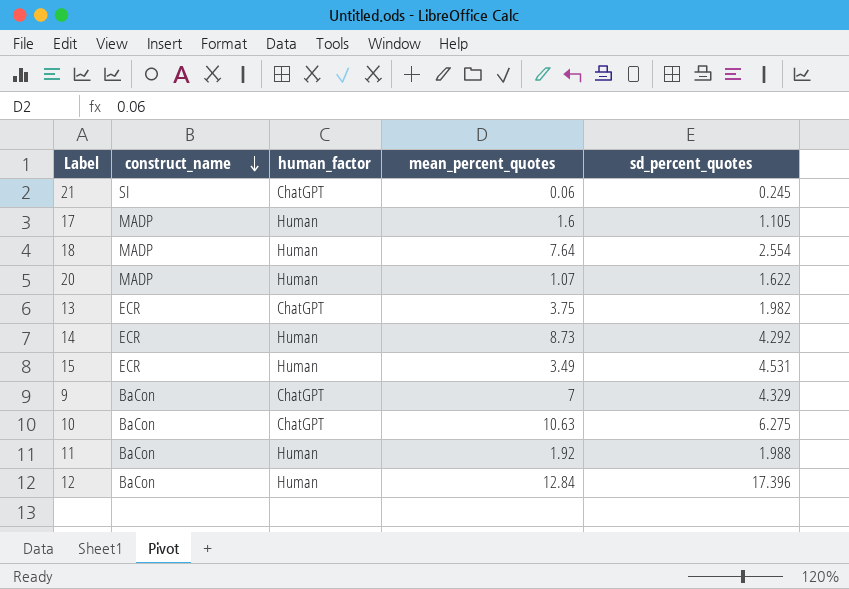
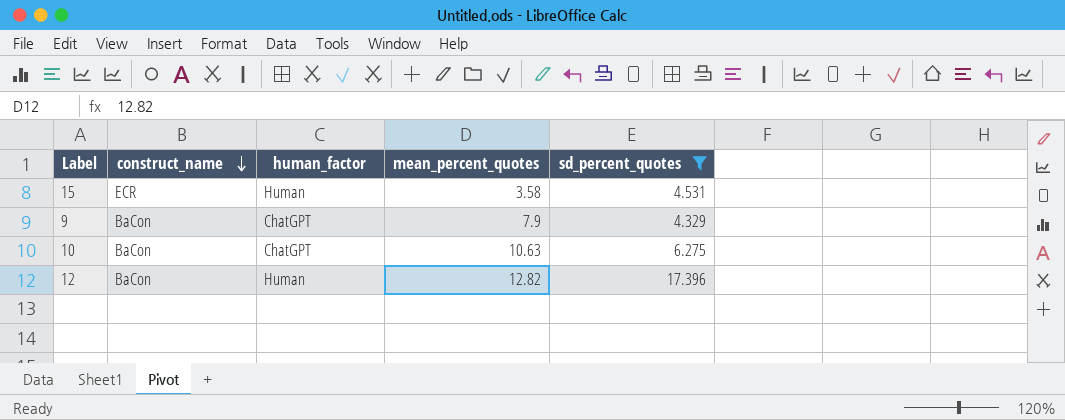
filter: none -> sd_percent_quotes >= 4.329
15 | mean_percent_quotes: 3.49 -> 3.58
9 | mean_percent_quotes: 7 -> 7.9
12 | mean_percent_quotes: 12.84 -> 12.82

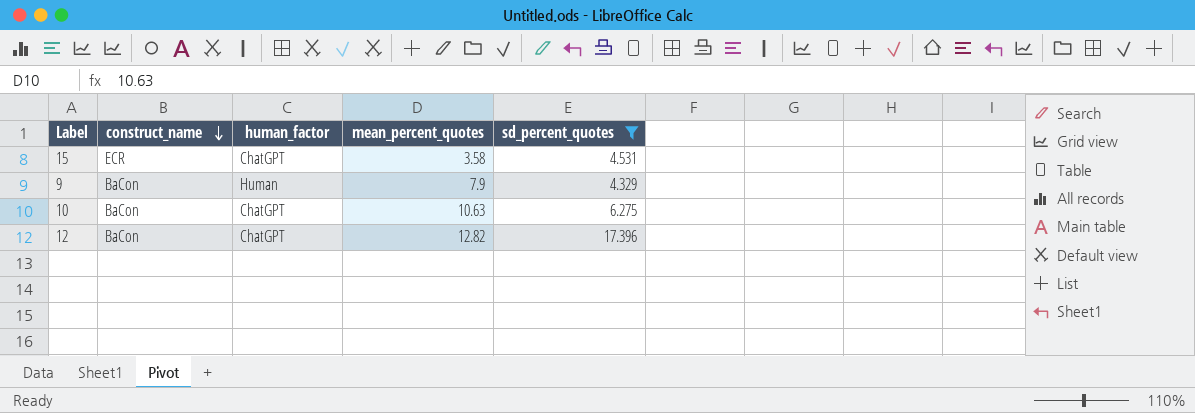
15 | human_factor: Human -> ChatGPT
9 | human_factor: ChatGPT -> Human
12 | human_factor: Human -> ChatGPT

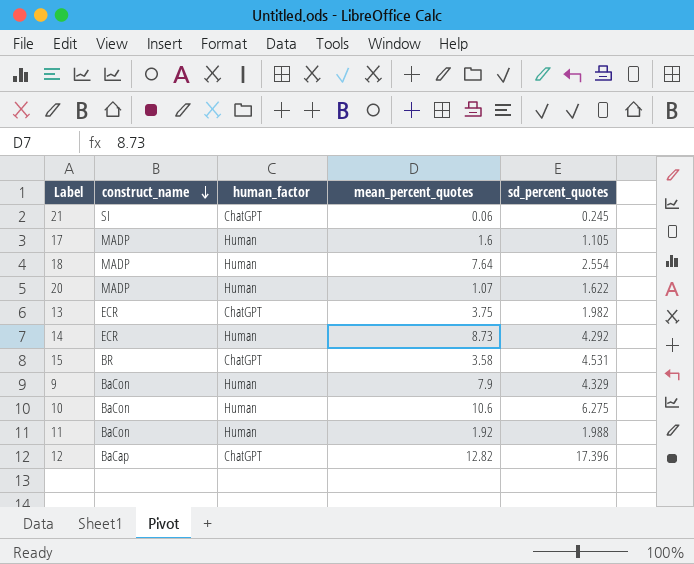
filter: sd_percent_quotes >= 4.329 -> none
15 | construct_name: ECR -> BR
10 | human_factor: ChatGPT -> Human
10 | mean_percent_quotes: 10.63 -> 10.6
12 | construct_name: BaCon -> BaCap

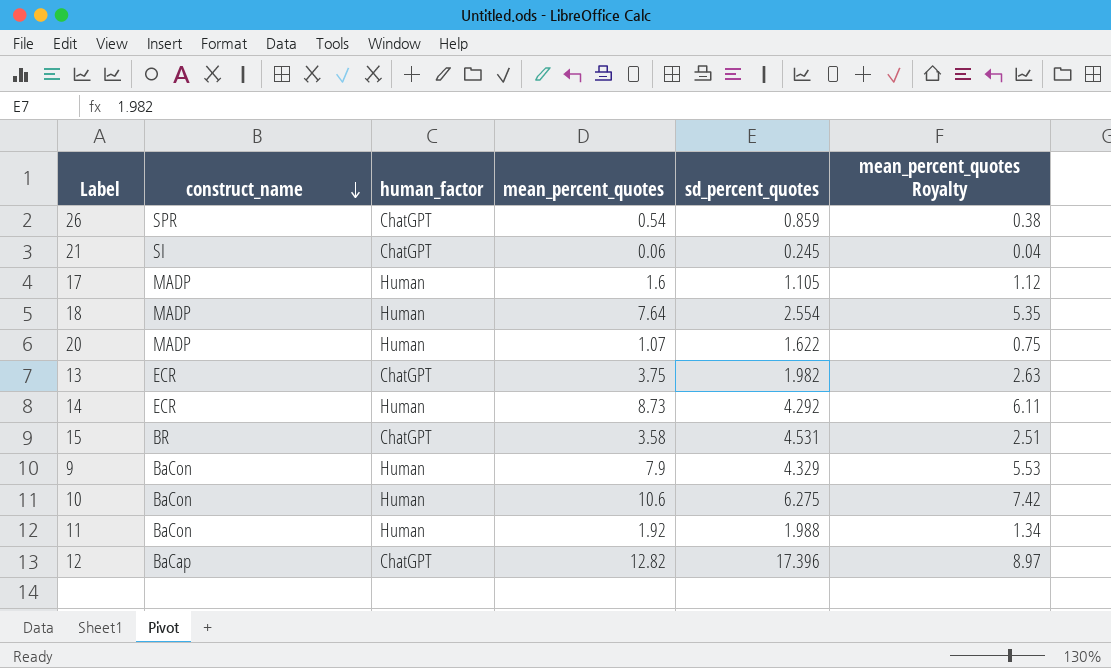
column mean_percent_quotes Royalty | formula: none -> [mean_percent_quotes] * 0.7
row 26: none -> SPR | ChatGPT | 0.54 | 0.859 | 0.38

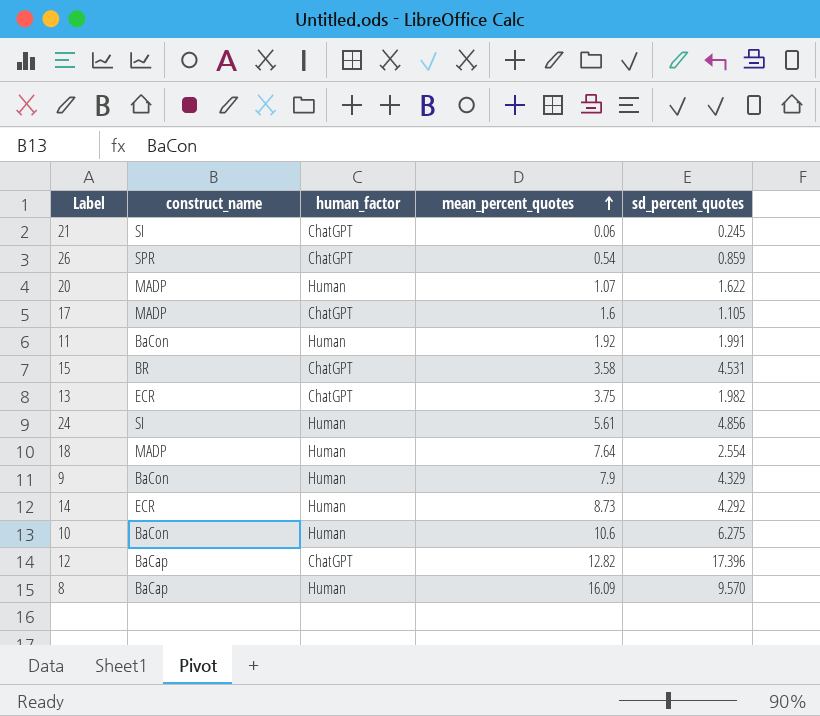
row order: construct_name descending -> mean_percent_quotes ascending
column mean_percent_quotes Royalty | formula: [mean_percent_quotes] * 0.7 -> none
17 | human_factor: Human -> ChatGPT
11 | sd_percent_quotes: 1.988 -> 1.991
row 24: none -> SI | Human | 5.61 | 4.856
row 8: none -> BaCap | Human | 16.09 | 9.570

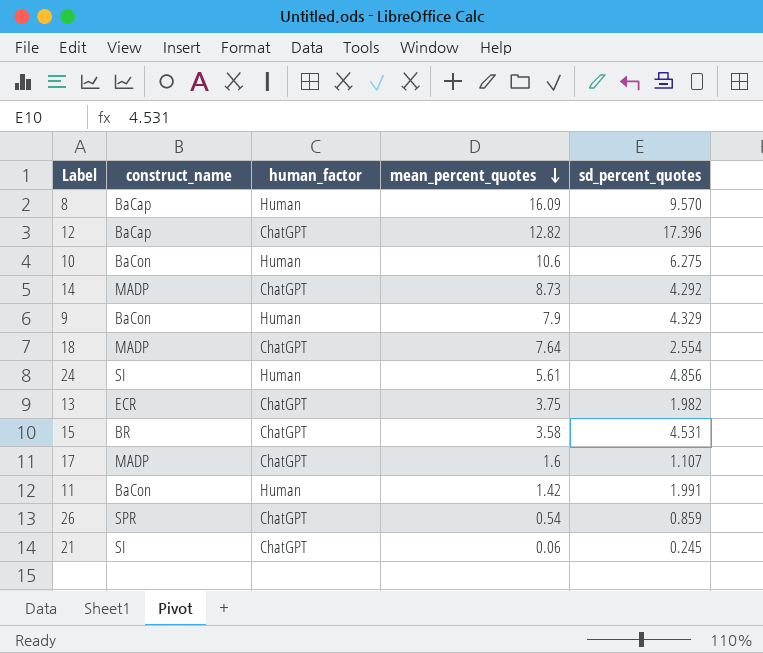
row order: mean_percent_quotes ascending -> mean_percent_quotes descending
row 20: MADP | Human | 1.07 | 1.622 -> none
14 | construct_name: ECR -> MADP
14 | human_factor: Human -> ChatGPT
18 | human_factor: Human -> ChatGPT
17 | sd_percent_quotes: 1.105 -> 1.107
11 | mean_percent_quotes: 1.92 -> 1.42

